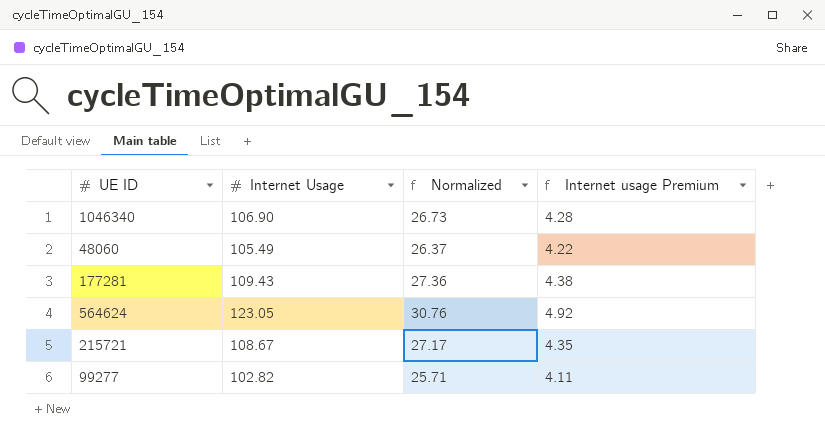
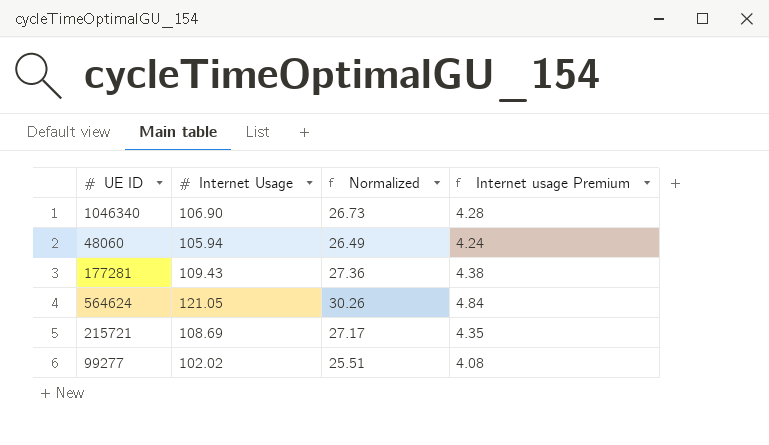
48060 | Internet Usage: 105.49 -> 105.94
48060 | Normalized: 26.37 -> 26.49
48060 | Internet usage Premium: 4.22 -> 4.24
564624 | Internet Usage: 123.05 -> 121.05
564624 | Normalized: 30.76 -> 30.26
564624 | Internet usage Premium: 4.92 -> 4.84
215721 | Internet Usage: 108.67 -> 108.69
99277 | Internet Usage: 102.82 -> 102.02
99277 | Normalized: 25.71 -> 25.51
99277 | Internet usage Premium: 4.11 -> 4.08

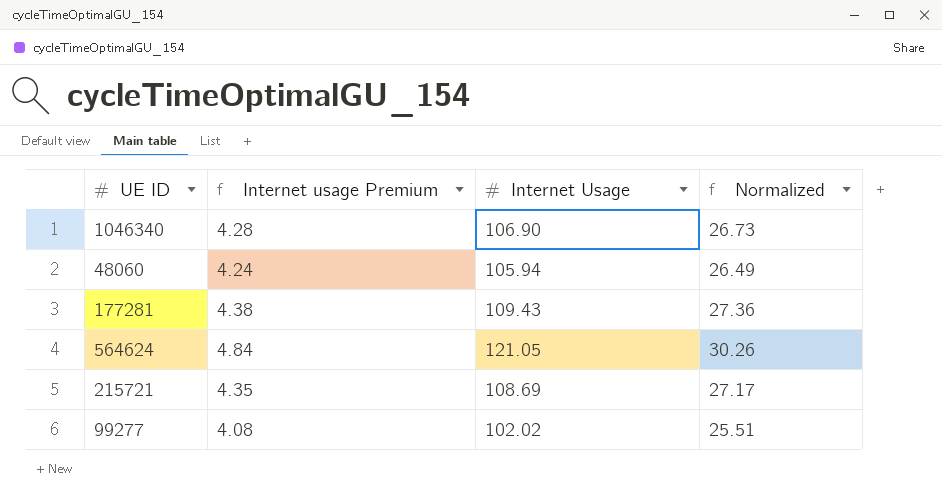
column Internet usage Premium | position: 4 -> 2

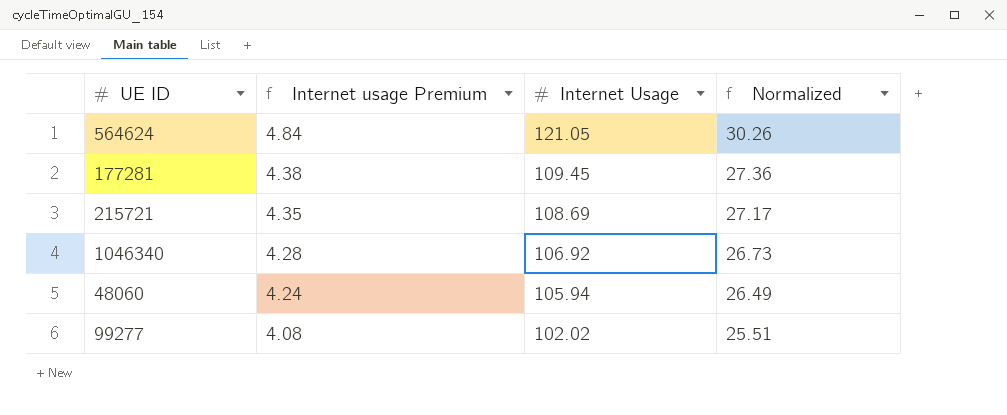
row order: none -> Internet usage Premium descending
177281 | Internet Usage: 109.43 -> 109.45
1046340 | Internet Usage: 106.90 -> 106.92

